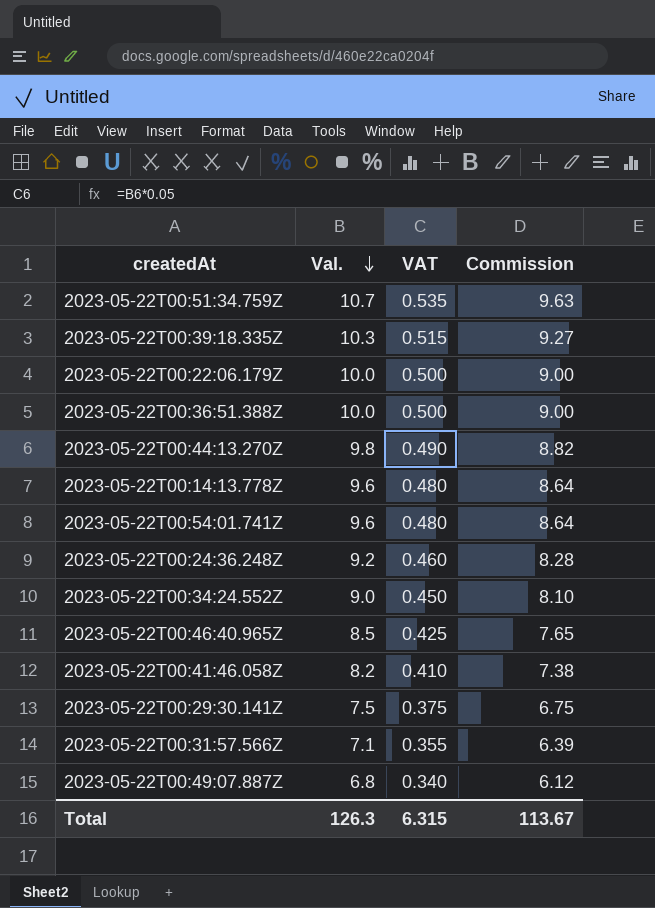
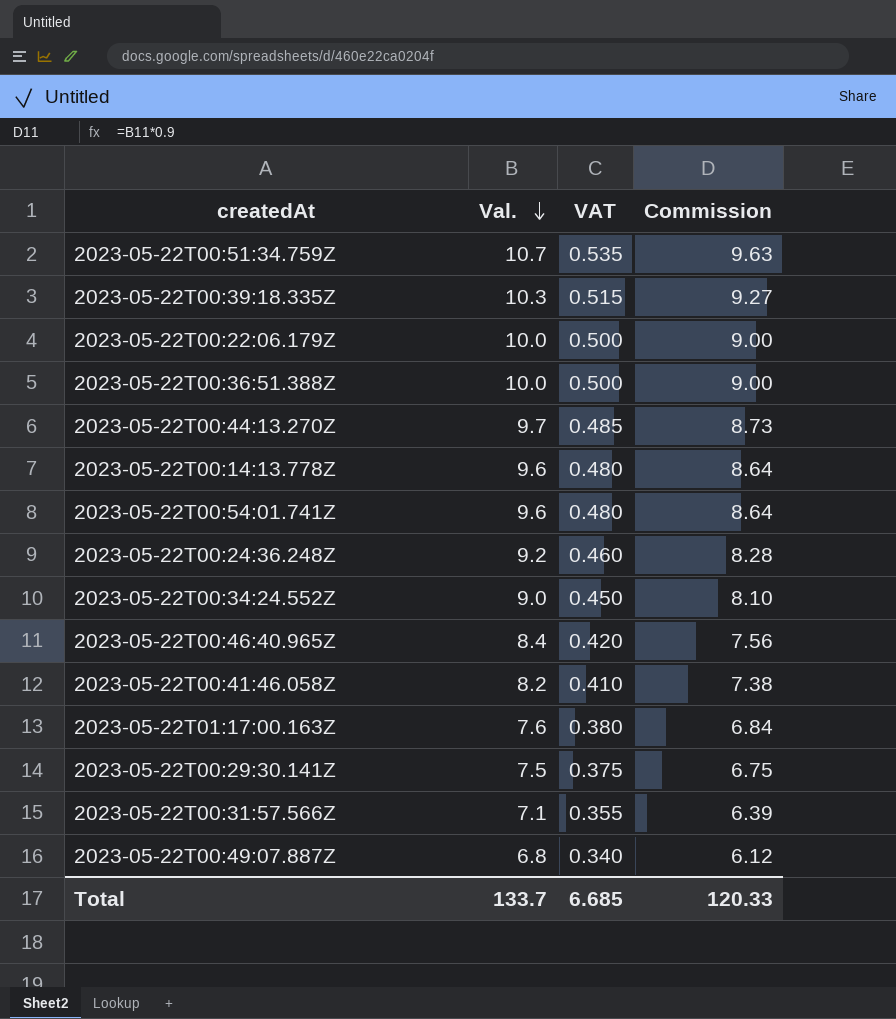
2023-05-22T00:44:13.270Z | Val.: 9.8 -> 9.7
2023-05-22T00:44:13.270Z | VAT: 0.490 -> 0.485
2023-05-22T00:44:13.270Z | Commission: 8.82 -> 8.73
2023-05-22T00:46:40.965Z | Val.: 8.5 -> 8.4
2023-05-22T00:46:40.965Z | VAT: 0.425 -> 0.420
2023-05-22T00:46:40.965Z | Commission: 7.65 -> 7.56
row 2023-05-22T01:17:00.163Z: none -> 7.6 | 0.380 | 6.84
Total | Val.: 126.3 -> 133.7
Total | VAT: 6.315 -> 6.685
Total | Commission: 113.67 -> 120.33

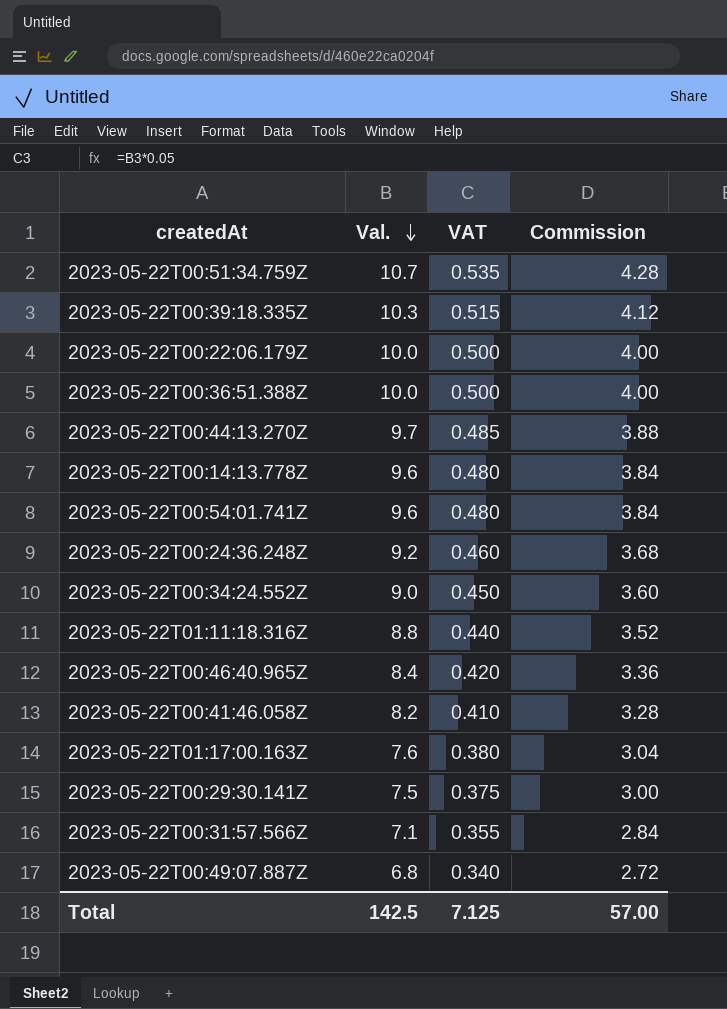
column Commission | formula: [Val.] * 0.9 -> [Val.] * 0.4
row 2023-05-22T01:11:18.316Z: none -> 8.8 | 0.440 | 3.52
Total | Val.: 133.7 -> 142.5
Total | VAT: 6.685 -> 7.125
Total | Commission: 120.33 -> 57.00

